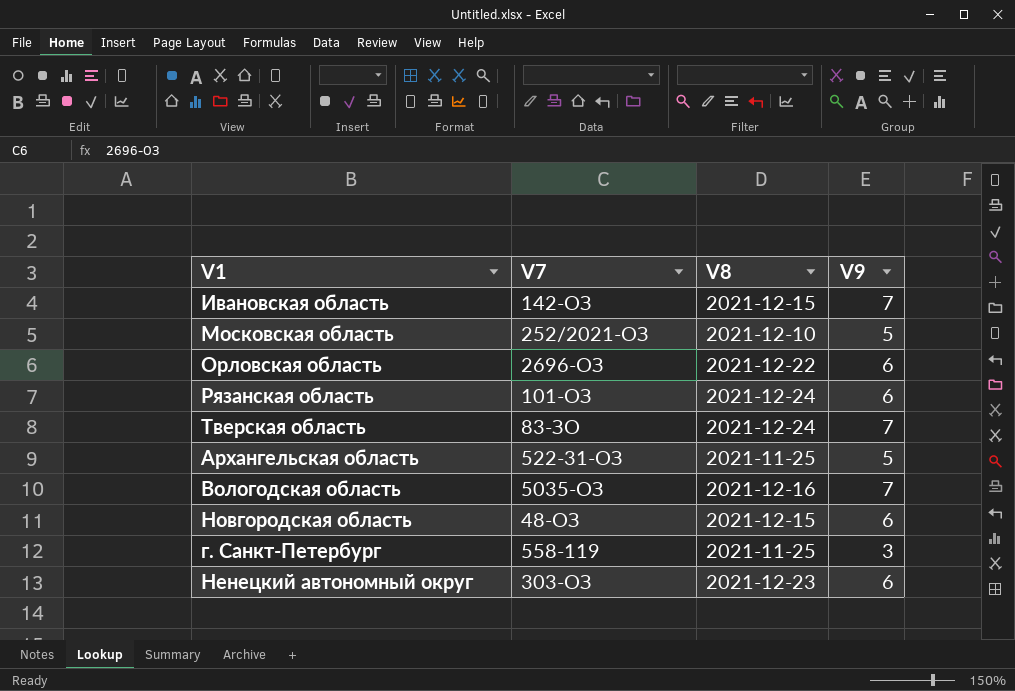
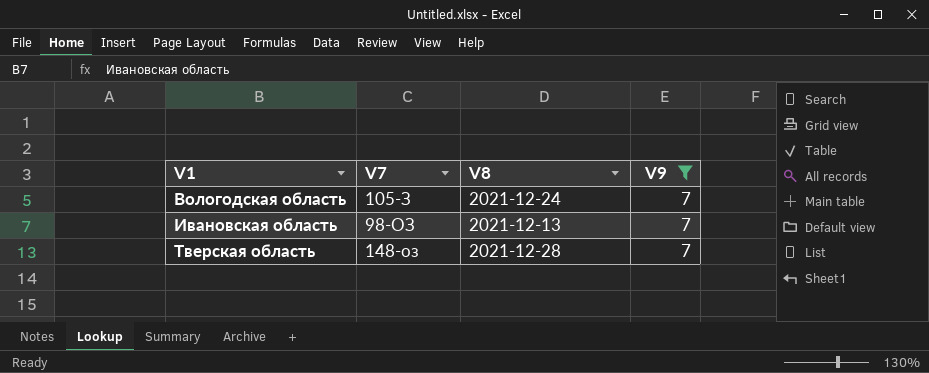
filter: none -> V9 = 7
row order: none -> V1 ascending
Вологодская область | V7: 5035-ОЗ -> 105-З
Вологодская область | V8: 2021-12-16 -> 2021-12-24
Ивановская область | V7: 142-ОЗ -> 98-ОЗ
Ивановская область | V8: 2021-12-15 -> 2021-12-13
Тверская область | V7: 83-ЗО -> 148-оз
Тверская область | V8: 2021-12-24 -> 2021-12-28

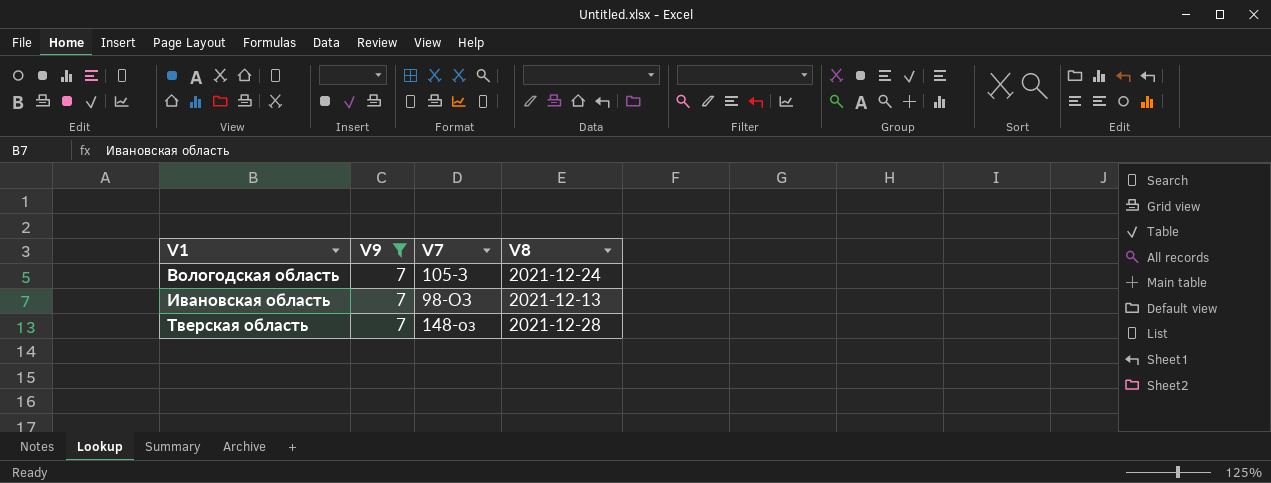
column V9 | position: 4 -> 2

